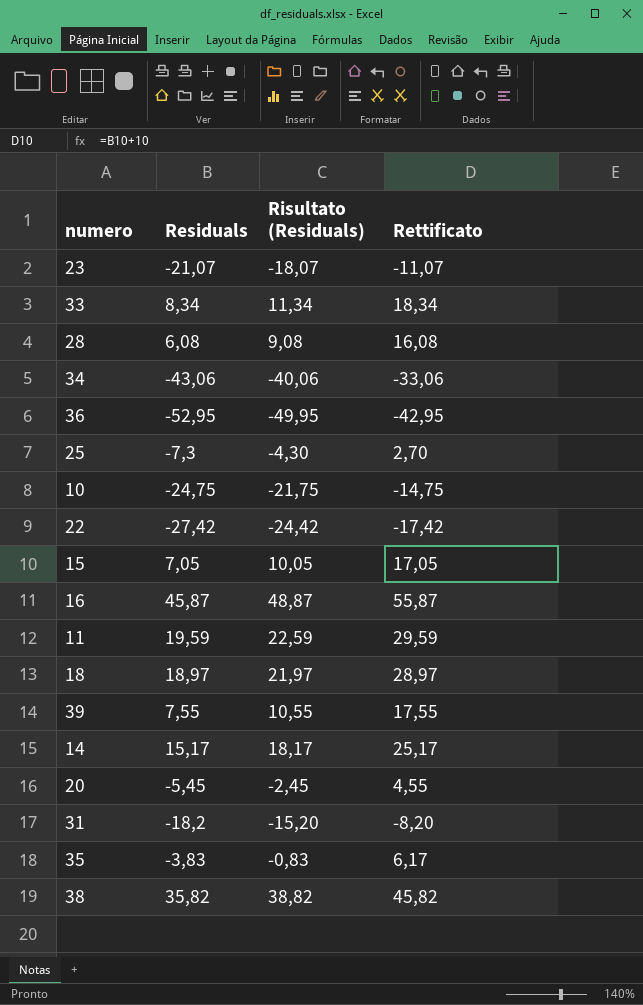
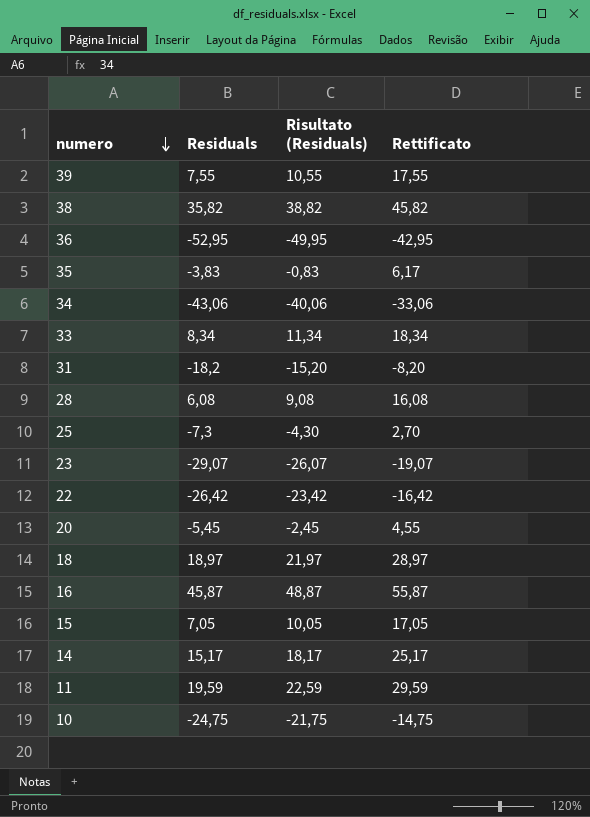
row order: none -> numero descending
23 | Residuals: -21,07 -> -29,07
23 | Risultato (Residuals): -18,07 -> -26,07
23 | Rettificato: -11,07 -> -19,07
22 | Residuals: -27,42 -> -26,42
22 | Risultato (Residuals): -24,42 -> -23,42
22 | Rettificato: -17,42 -> -16,42

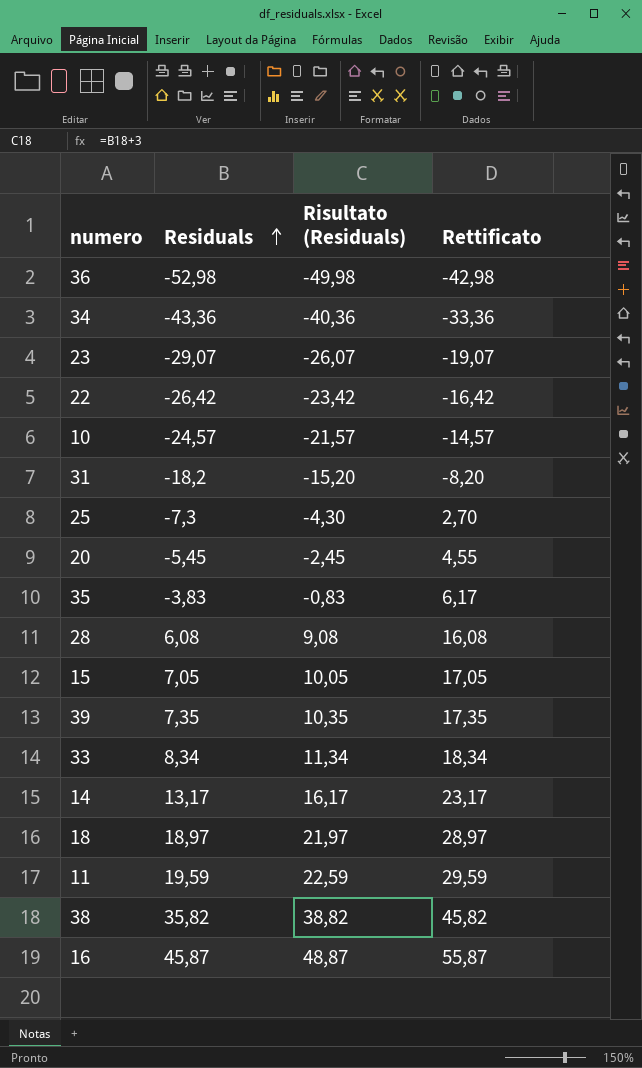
row order: numero descending -> Residuals ascending
36 | Residuals: -52,95 -> -52,98
36 | Risultato (Residuals): -49,95 -> -49,98
36 | Rettificato: -42,95 -> -42,98
34 | Residuals: -43,06 -> -43,36
34 | Risultato (Residuals): -40,06 -> -40,36
34 | Rettificato: -33,06 -> -33,36
10 | Residuals: -24,75 -> -24,57
10 | Risultato (Residuals): -21,75 -> -21,57
10 | Rettificato: -14,75 -> -14,57
39 | Residuals: 7,55 -> 7,35
39 | Risultato (Residuals): 10,55 -> 10,35
39 | Rettificato: 17,55 -> 17,35
14 | Residuals: 15,17 -> 13,17
14 | Risultato (Residuals): 18,17 -> 16,17
14 | Rettificato: 25,17 -> 23,17

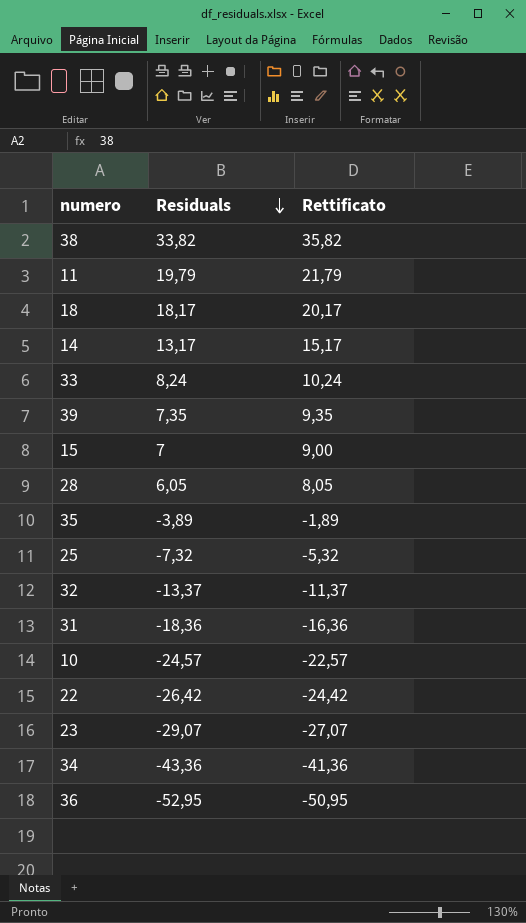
row order: Residuals ascending -> Residuals descending
column Risultato (Residuals) | formula: [Residuals] + 3 -> none
column Rettificato | formula: [Residuals] + 10 -> [Residuals] + 2
row 20: -5,45 | -2,45 | 4,55 -> none
row 16: 45,87 | 48,87 | 55,87 -> none
38 | Residuals: 35,82 -> 33,82
11 | Residuals: 19,59 -> 19,79
18 | Residuals: 18,97 -> 18,17
33 | Residuals: 8,34 -> 8,24
15 | Residuals: 7,05 -> 7
28 | Residuals: 6,08 -> 6,05
35 | Residuals: -3,83 -> -3,89
25 | Residuals: -7,3 -> -7,32
row 32: none -> -13,37 | -11,37
31 | Residuals: -18,2 -> -18,36
36 | Residuals: -52,98 -> -52,95

